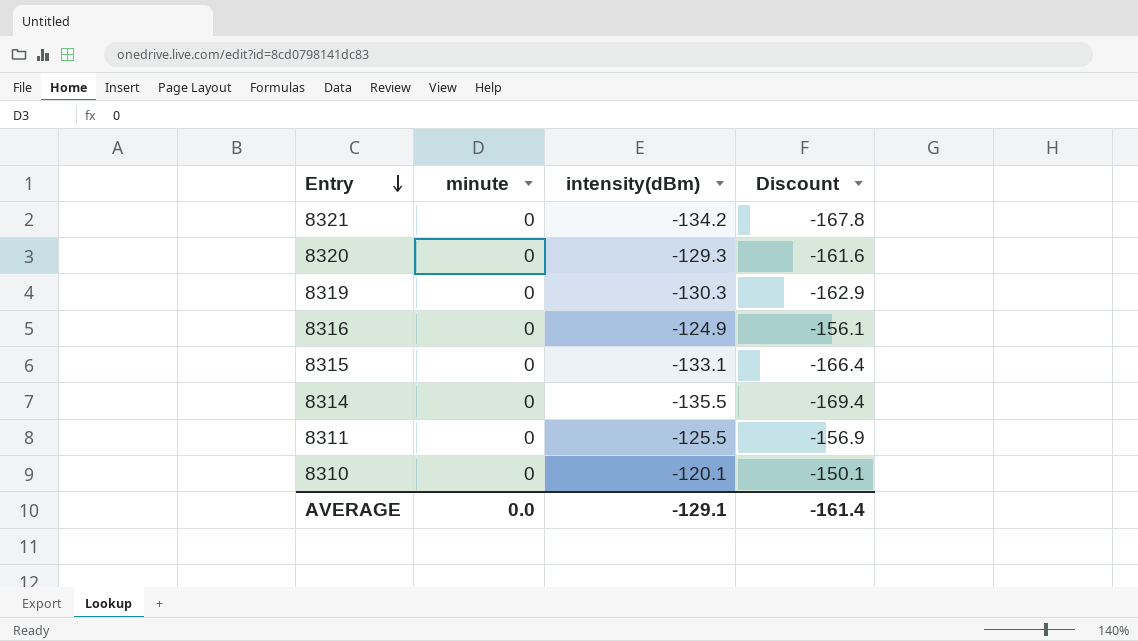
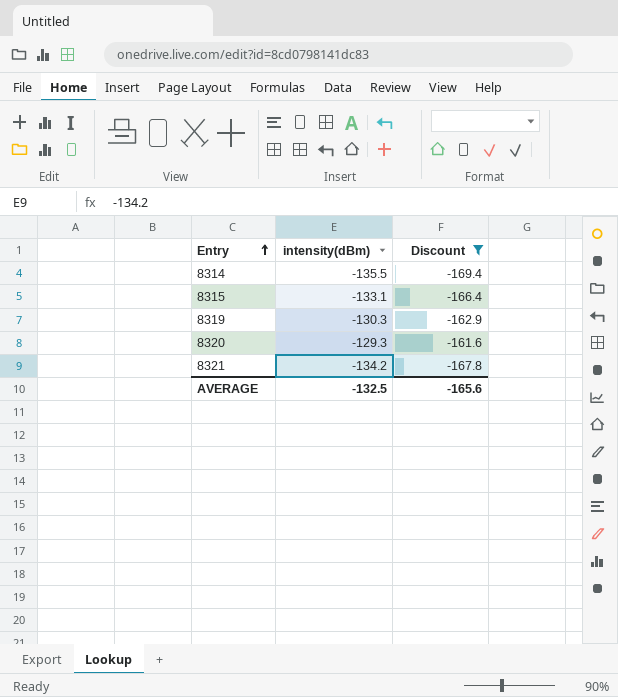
filter: none -> Discount <= -161.6
row order: Entry descending -> Entry ascending
column minute | position: 2 -> none
AVERAGE | intensity(dBm): -129.1 -> -132.5
AVERAGE | Discount: -161.4 -> -165.6

